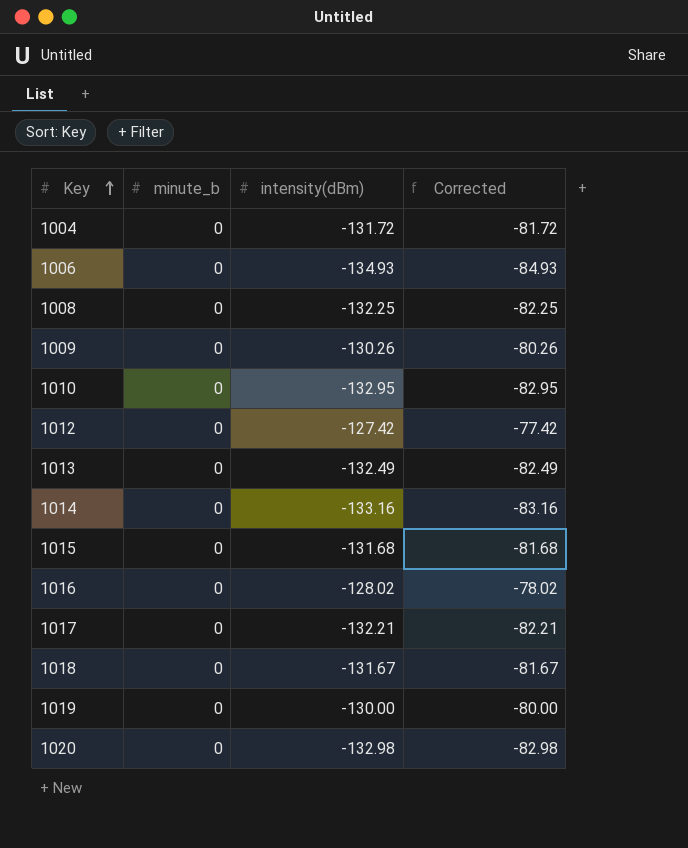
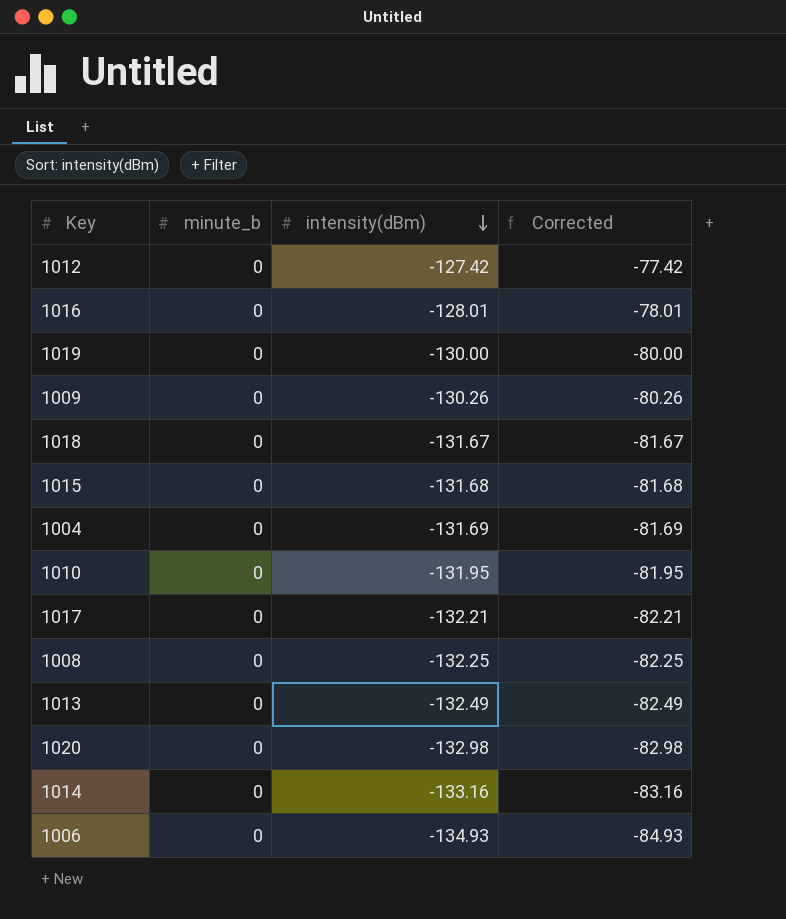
row order: Key ascending -> intensity(dBm) descending
1016 | intensity(dBm): -128.02 -> -128.01
1016 | Corrected: -78.02 -> -78.01
1004 | intensity(dBm): -131.72 -> -131.69
1004 | Corrected: -81.72 -> -81.69
1010 | intensity(dBm): -132.95 -> -131.95
1010 | Corrected: -82.95 -> -81.95

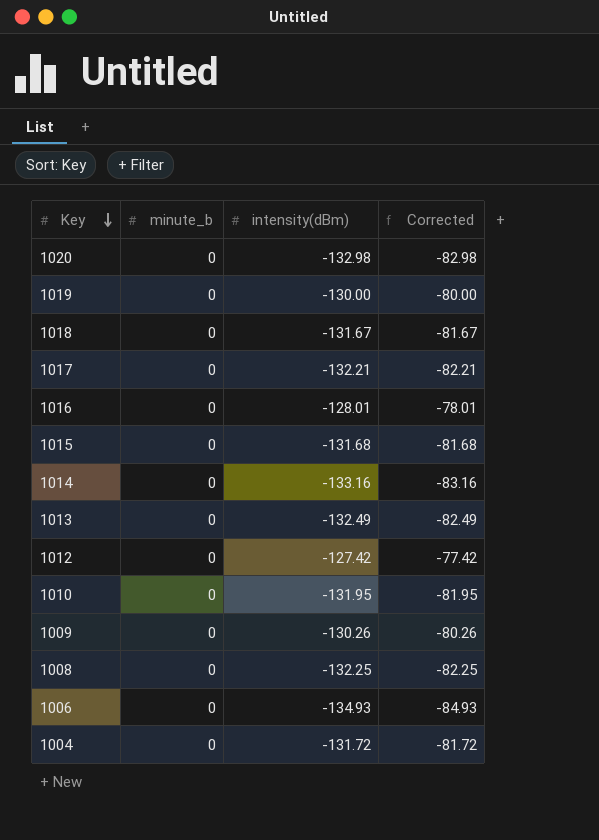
row order: intensity(dBm) descending -> Key descending
1004 | intensity(dBm): -131.69 -> -131.72
1004 | Corrected: -81.69 -> -81.72

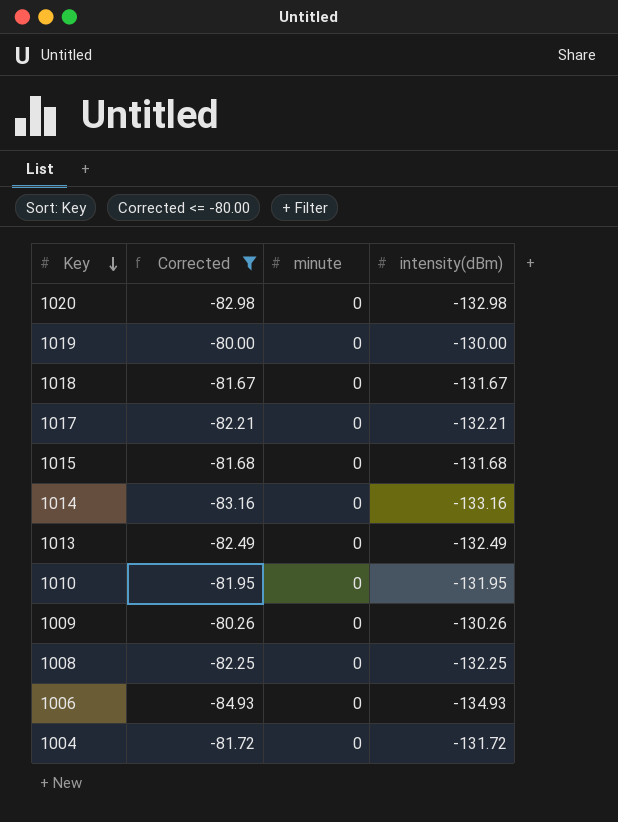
filter: none -> Corrected <= -80.00
column Corrected | position: 4 -> 2
column name: minute_b -> minute

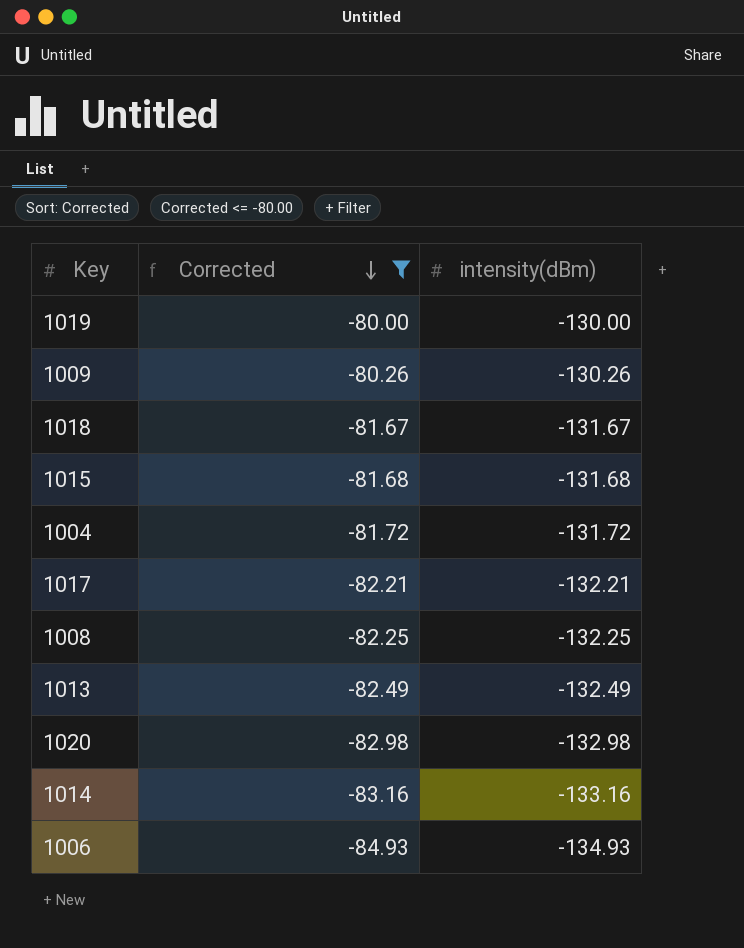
row order: Key descending -> Corrected descending
column minute | position: 3 -> none
row 1010: -81.95 | 0 | -131.95 -> none

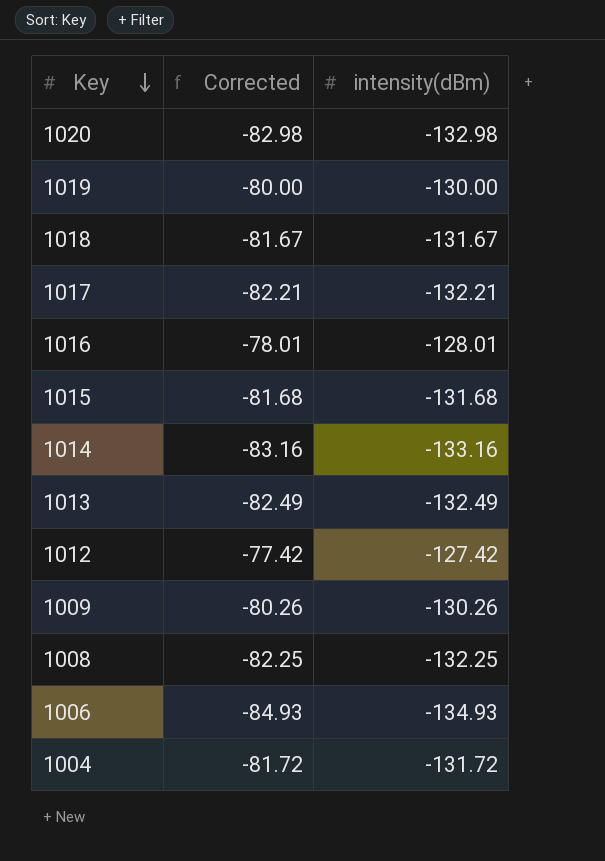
filter: Corrected <= -80.00 -> none
row order: Corrected descending -> Key descending

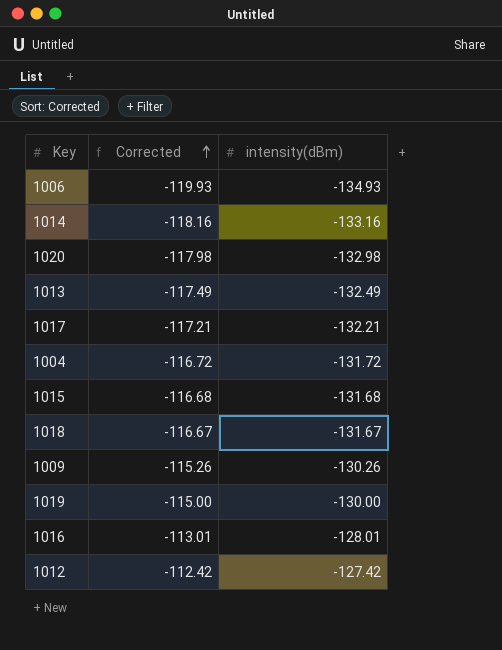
row order: Key descending -> Corrected ascending
column Corrected | formula: [intensity(dBm)] + 50 -> [intensity(dBm)] + 15
row 1008: -82.25 | -132.25 -> none

